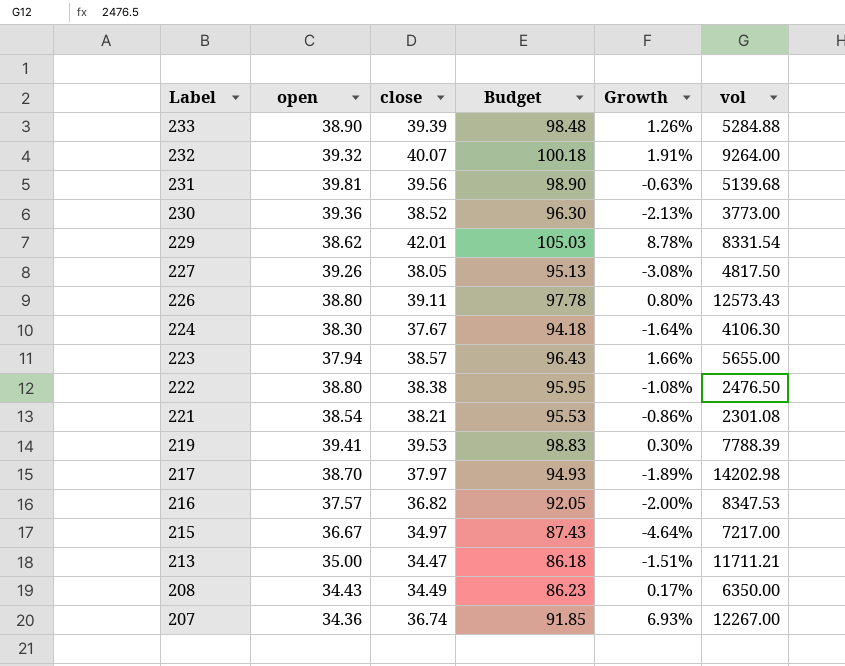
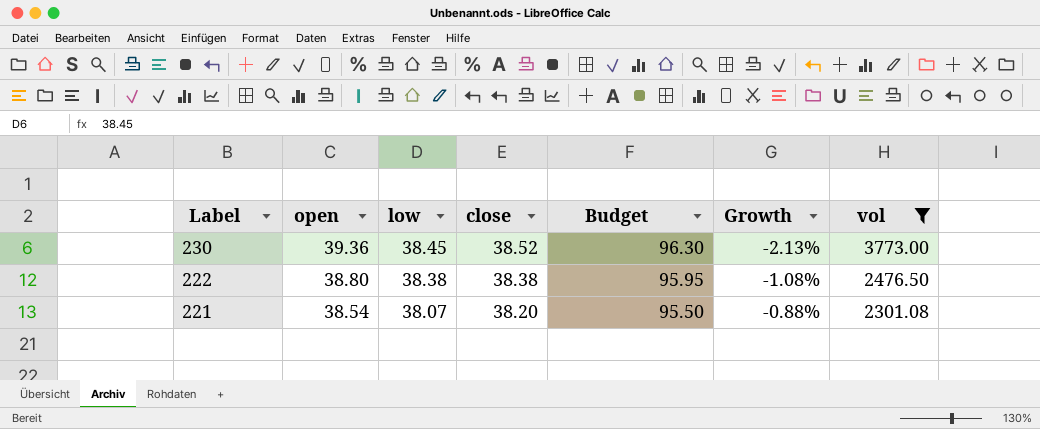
filter: none -> vol <= 3773.00
column low | position: none -> 3
221 | close: 38.21 -> 38.20
221 | Budget: 95.53 -> 95.50
221 | Growth: -0.86% -> -0.88%

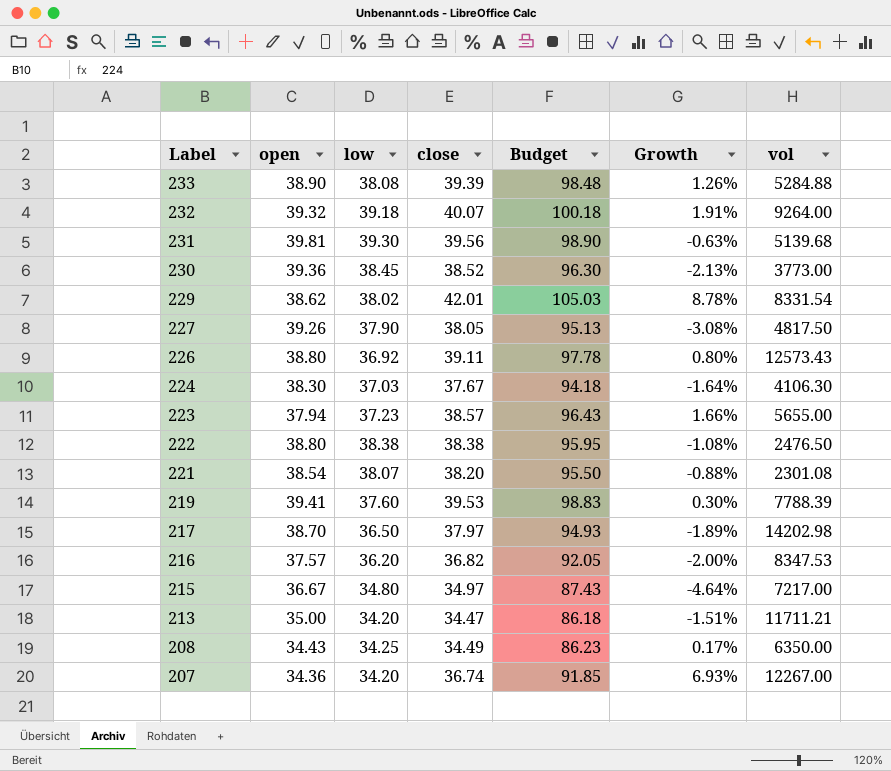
filter: vol <= 3773.00 -> none

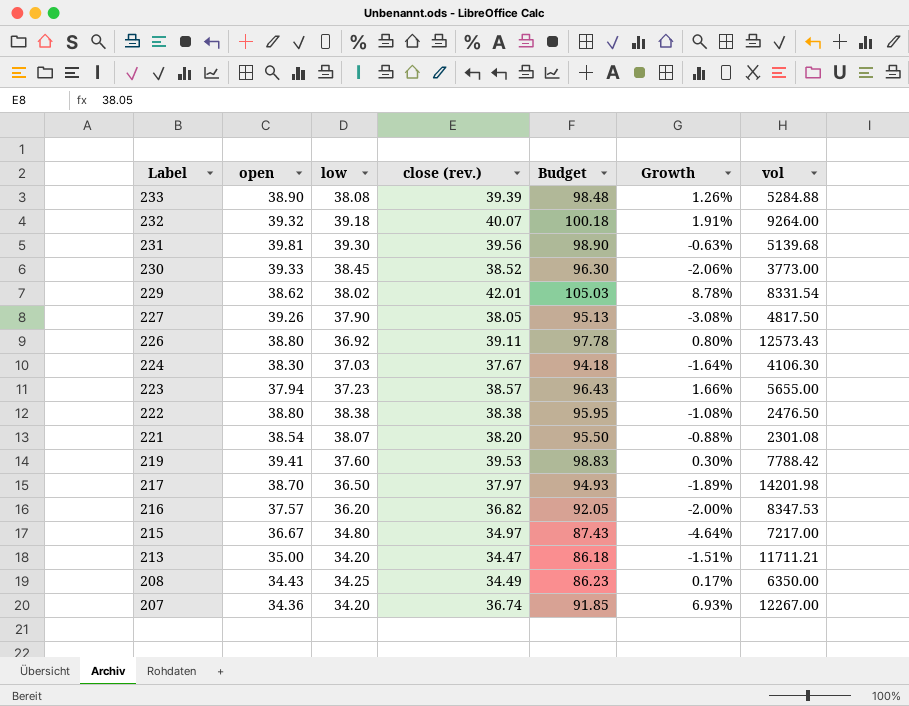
column name: close -> close (rev.)
230 | open: 39.36 -> 39.33
230 | Growth: -2.13% -> -2.06%
219 | vol: 7788.39 -> 7788.42
217 | vol: 14202.98 -> 14201.98

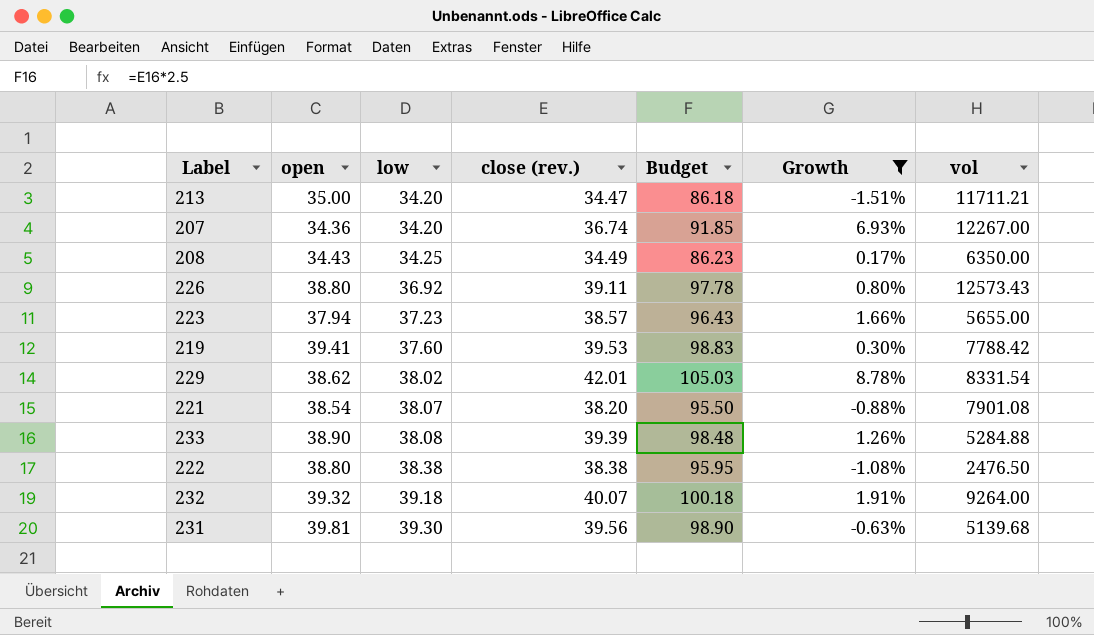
filter: none -> Growth >= -1.51%
row order: Label descending -> low ascending
221 | vol: 2301.08 -> 7901.08

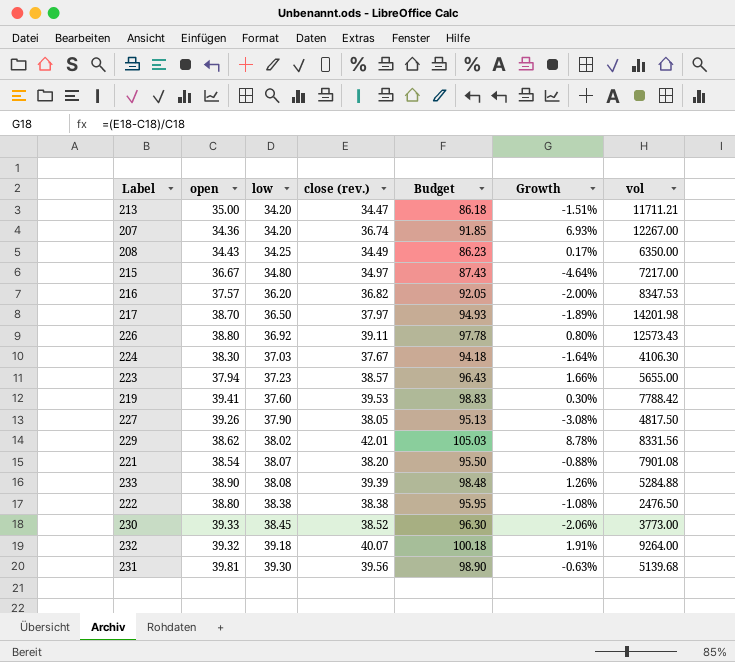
filter: Growth >= -1.51% -> none
229 | vol: 8331.54 -> 8331.56

